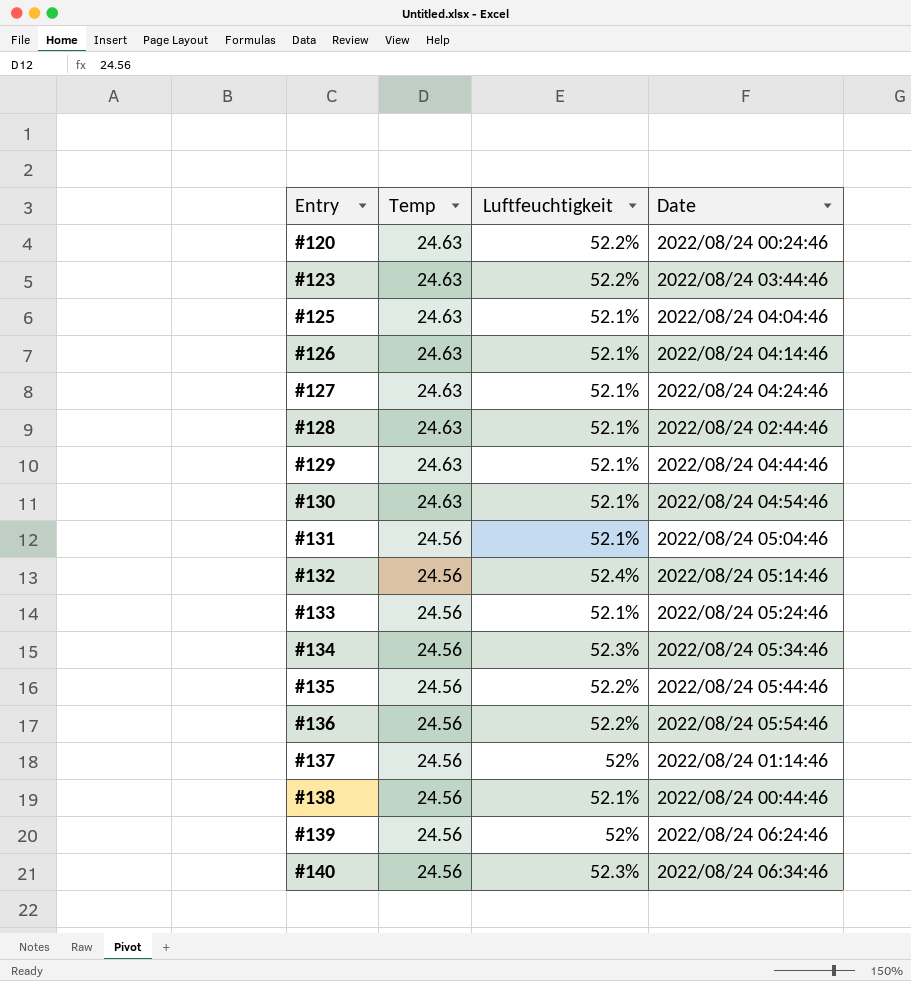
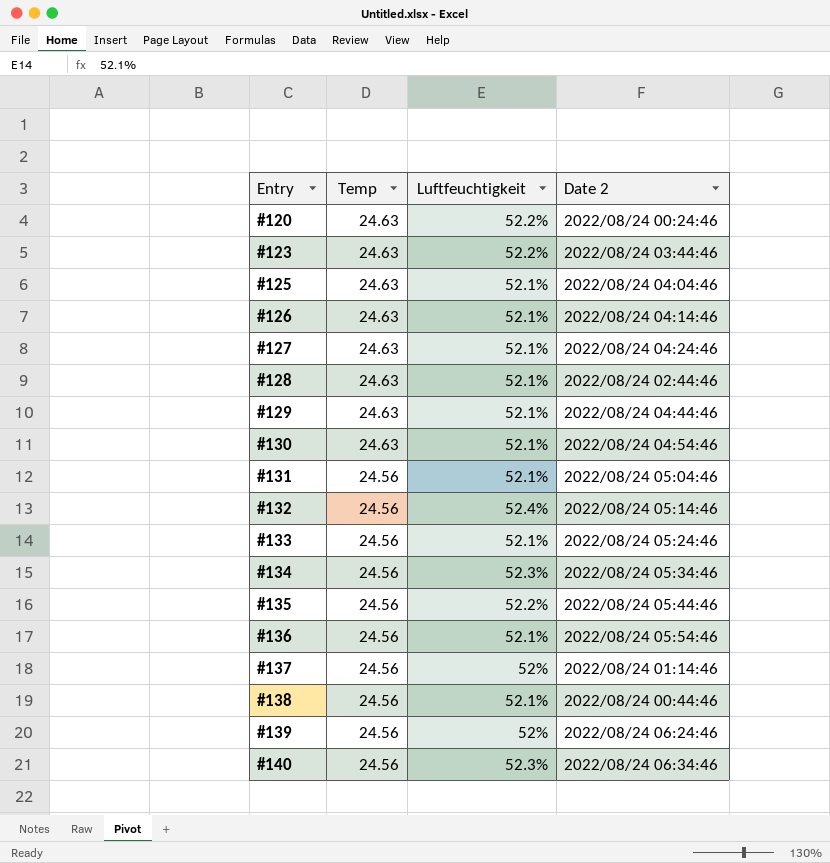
column name: Date -> Date 2
#136 | Luftfeuchtigkeit: 52.2% -> 52.1%

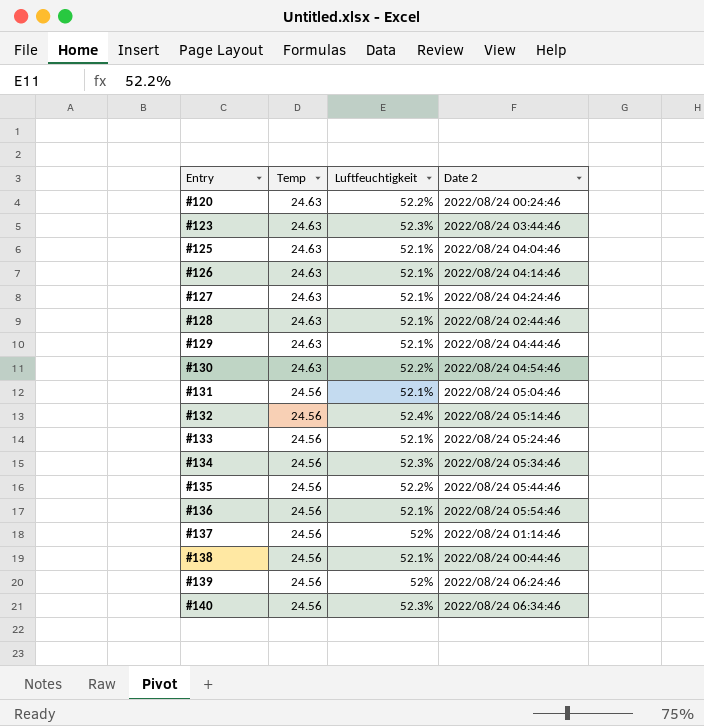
#123 | Luftfeuchtigkeit: 52.2% -> 52.3%
#130 | Luftfeuchtigkeit: 52.1% -> 52.2%

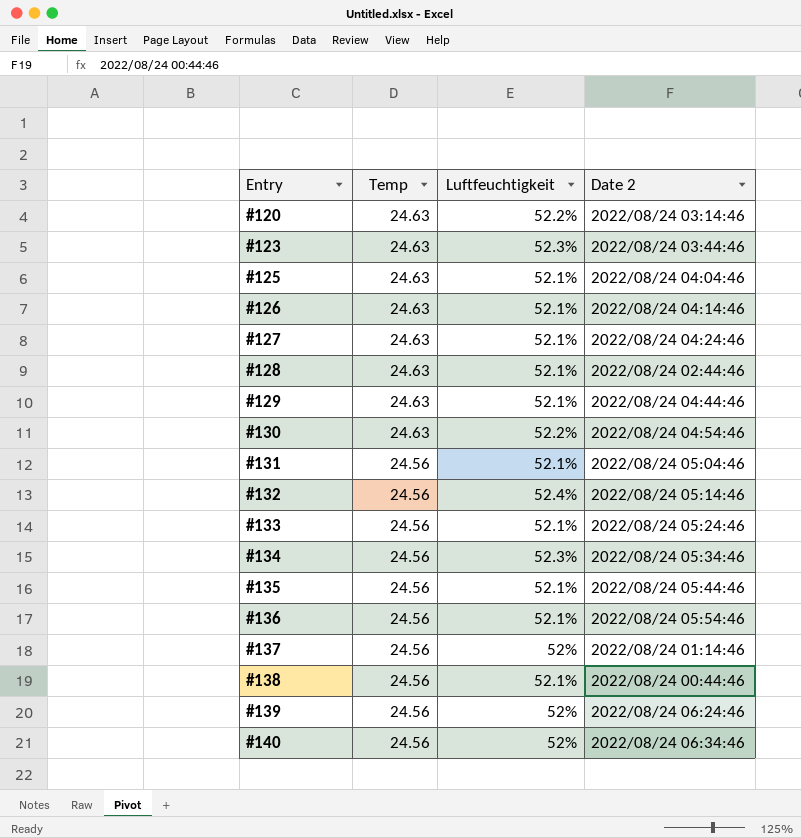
#120 | Date 2: 2022/08/24 00:24:46 -> 2022/08/24 03:14:46
#135 | Luftfeuchtigkeit: 52.2% -> 52.1%
#140 | Luftfeuchtigkeit: 52.3% -> 52%

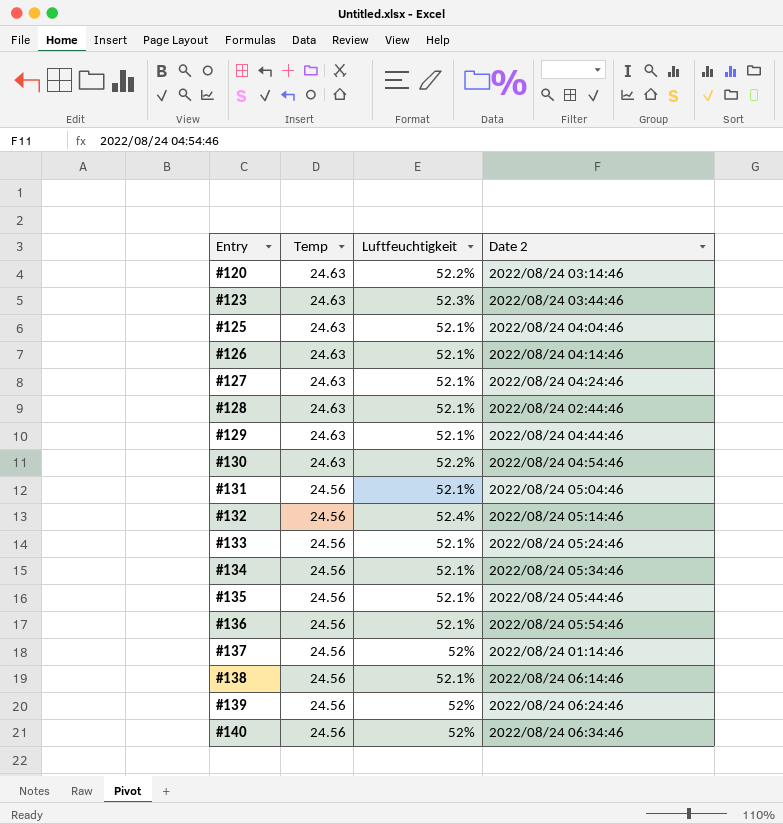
#134 | Luftfeuchtigkeit: 52.3% -> 52.1%
#138 | Date 2: 2022/08/24 00:44:46 -> 2022/08/24 06:14:46

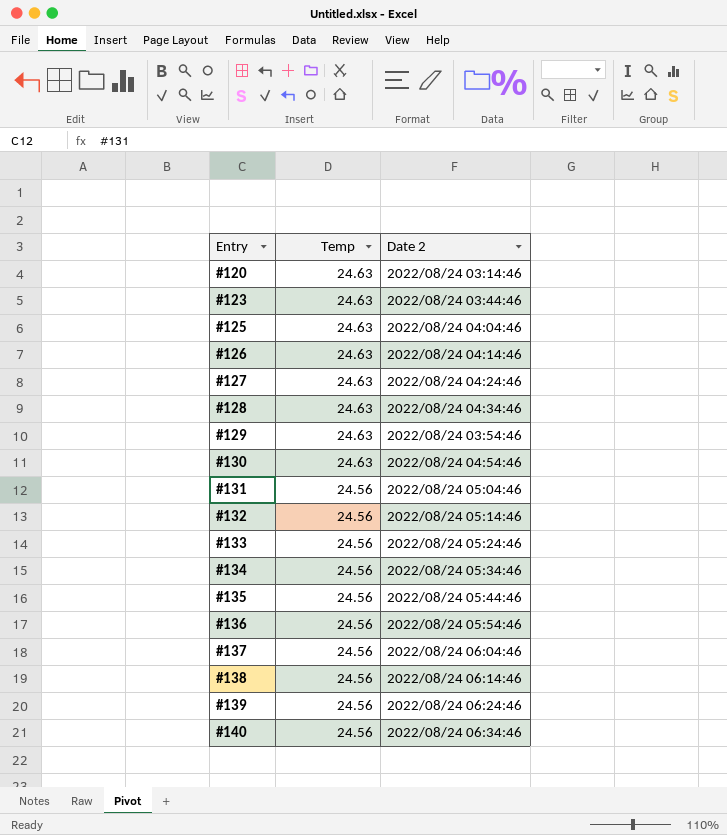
column Luftfeuchtigkeit | position: 3 -> none
#128 | Date 2: 2022/08/24 02:44:46 -> 2022/08/24 04:34:46
#129 | Date 2: 2022/08/24 04:44:46 -> 2022/08/24 03:54:46
#137 | Date 2: 2022/08/24 01:14:46 -> 2022/08/24 06:04:46

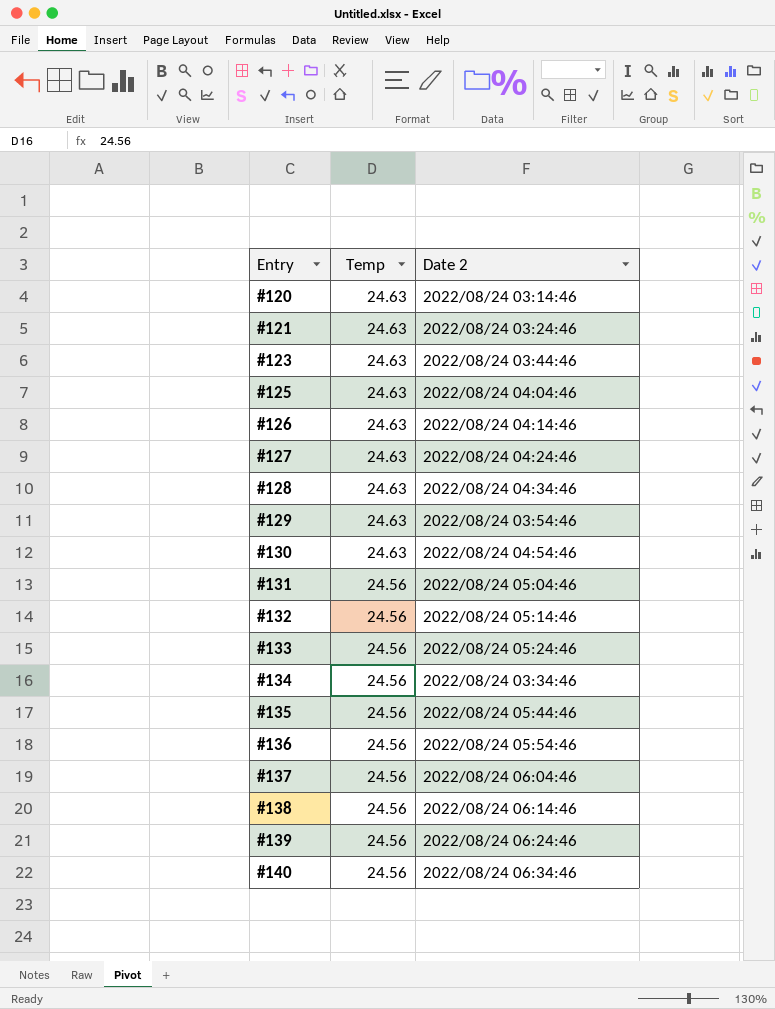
row #121: none -> 24.63 | 2022/08/24 03:24:46
#134 | Date 2: 2022/08/24 05:34:46 -> 2022/08/24 03:34:46

